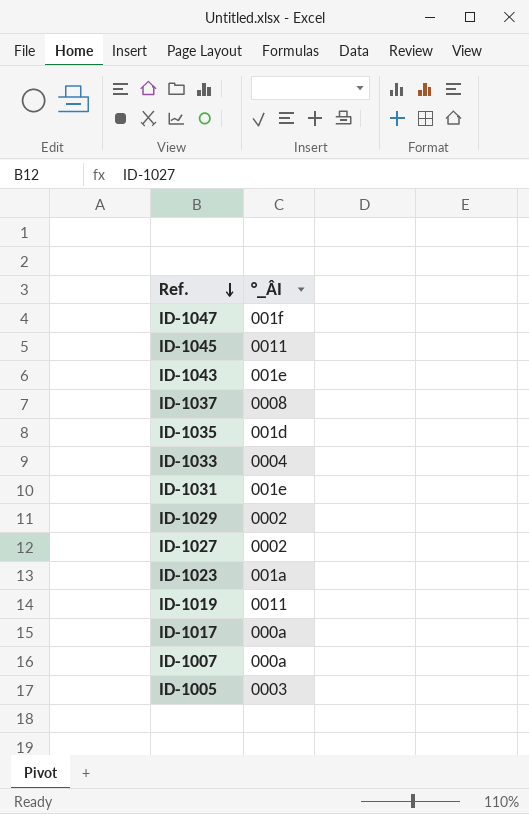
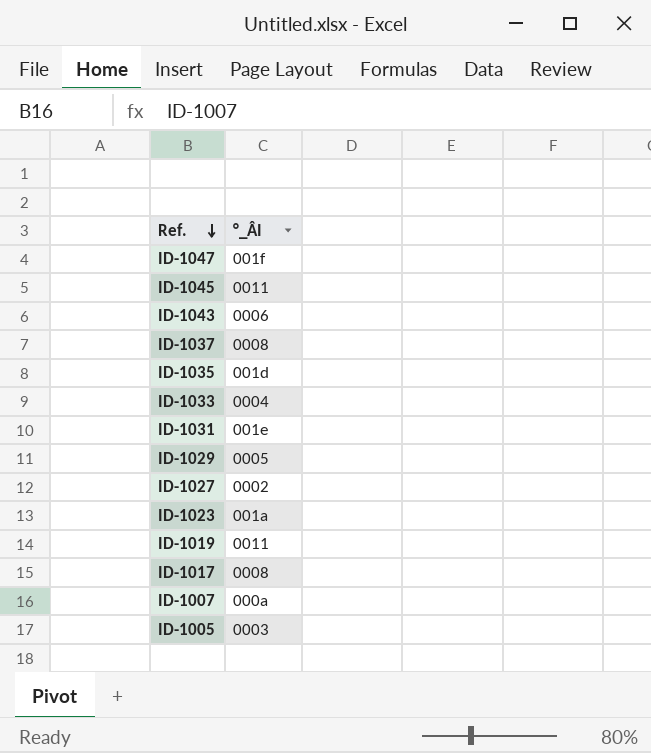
ID-1043 | °_ÂI: 001e -> 0006
ID-1029 | °_ÂI: 0002 -> 0005
ID-1017 | °_ÂI: 000a -> 0008

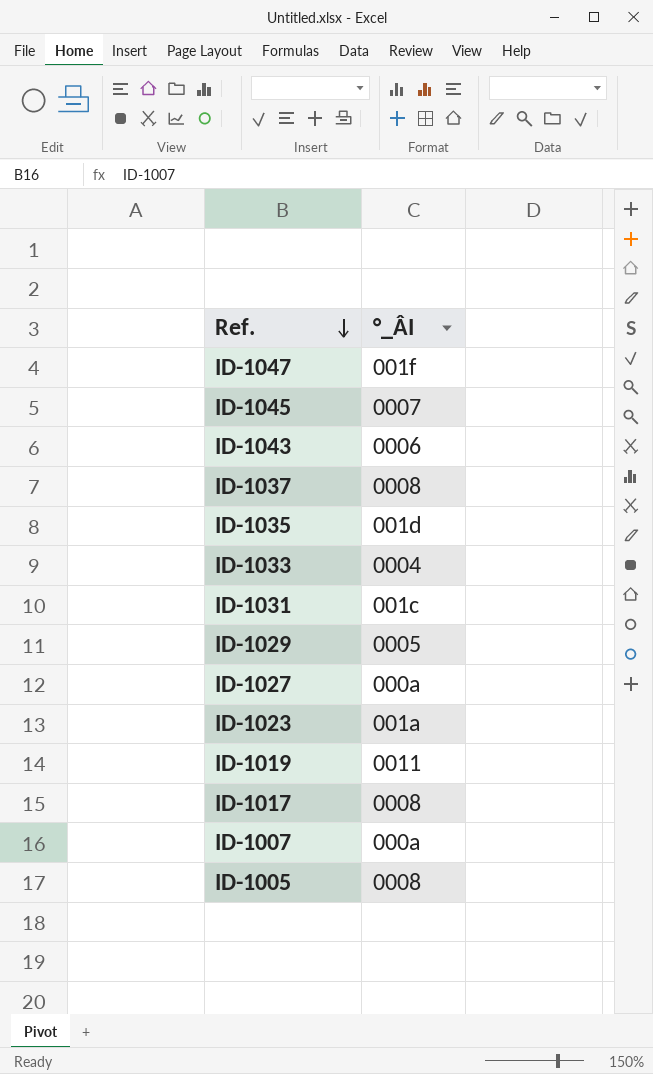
ID-1045 | °_ÂI: 0011 -> 0007
ID-1031 | °_ÂI: 001e -> 001c
ID-1027 | °_ÂI: 0002 -> 000a
ID-1005 | °_ÂI: 0003 -> 0008

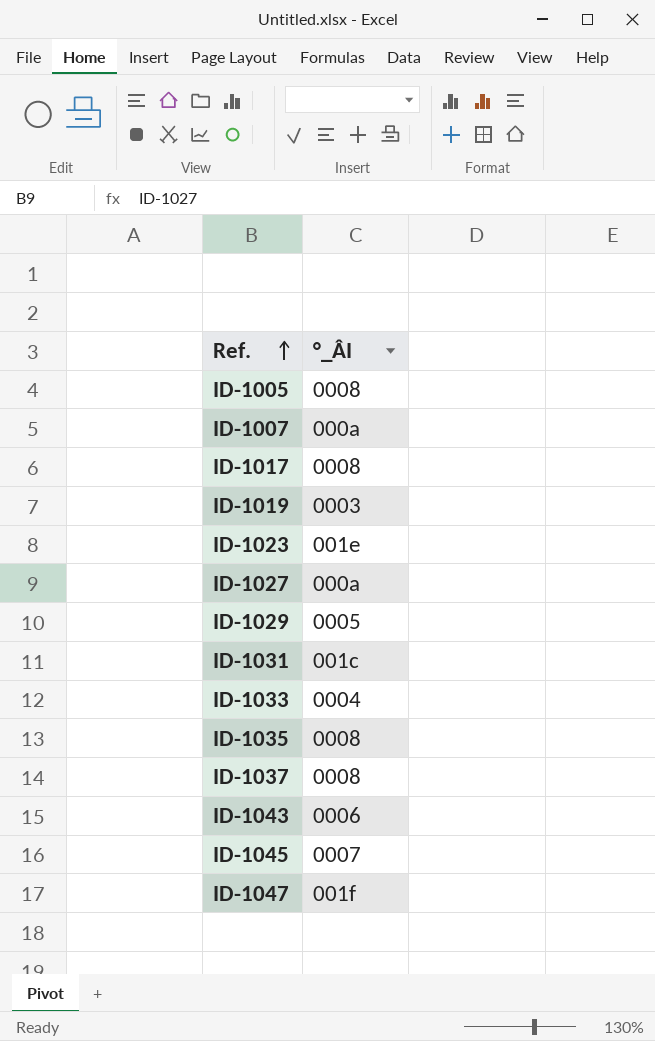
row order: Ref. descending -> Ref. ascending
ID-1019 | °_ÂI: 0011 -> 0003
ID-1023 | °_ÂI: 001a -> 001e
ID-1035 | °_ÂI: 001d -> 0008

